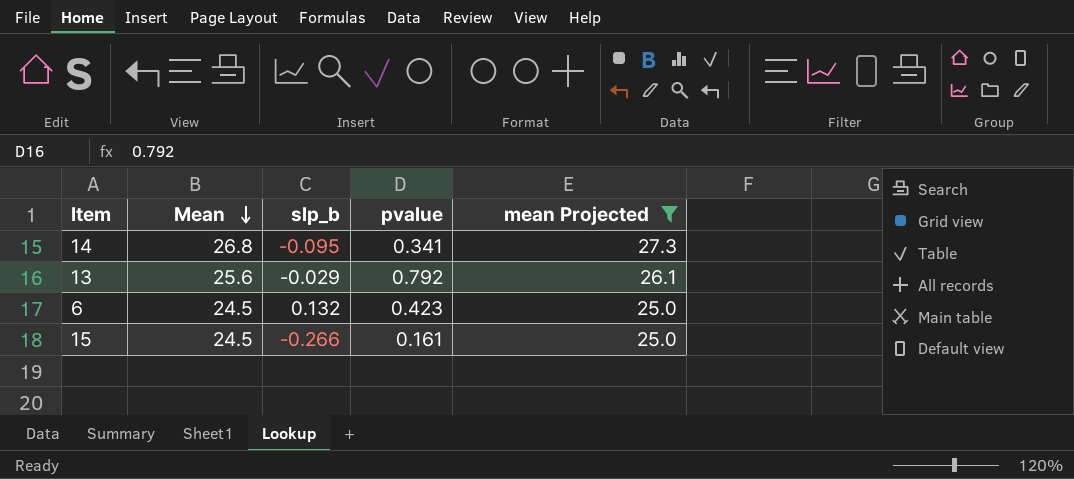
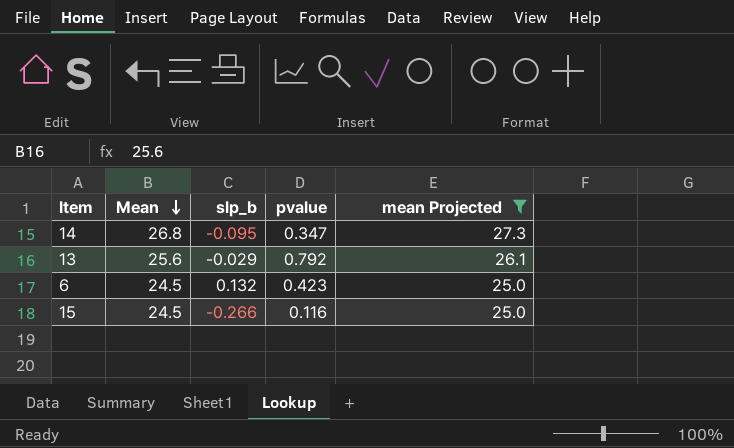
14 | pvalue: 0.341 -> 0.347
15 | pvalue: 0.161 -> 0.116

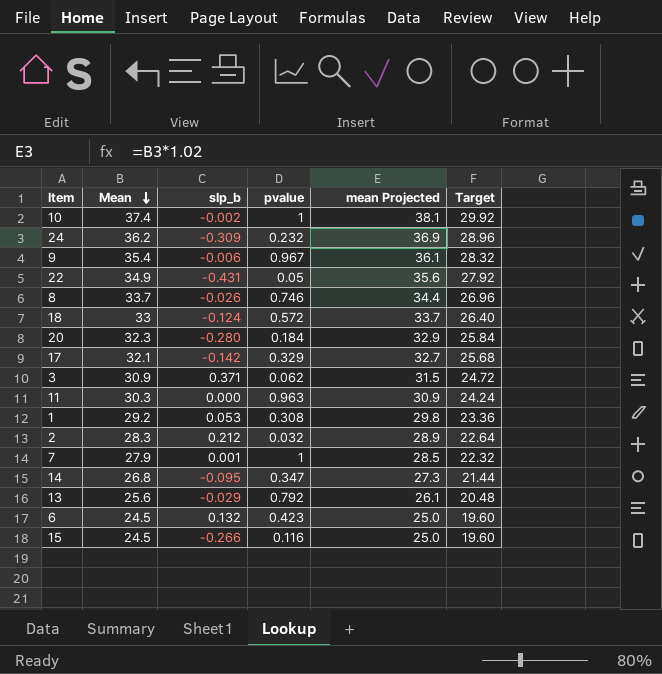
filter: mean Projected <= 27.3 -> none
column Target | formula: none -> [Mean] * 0.8

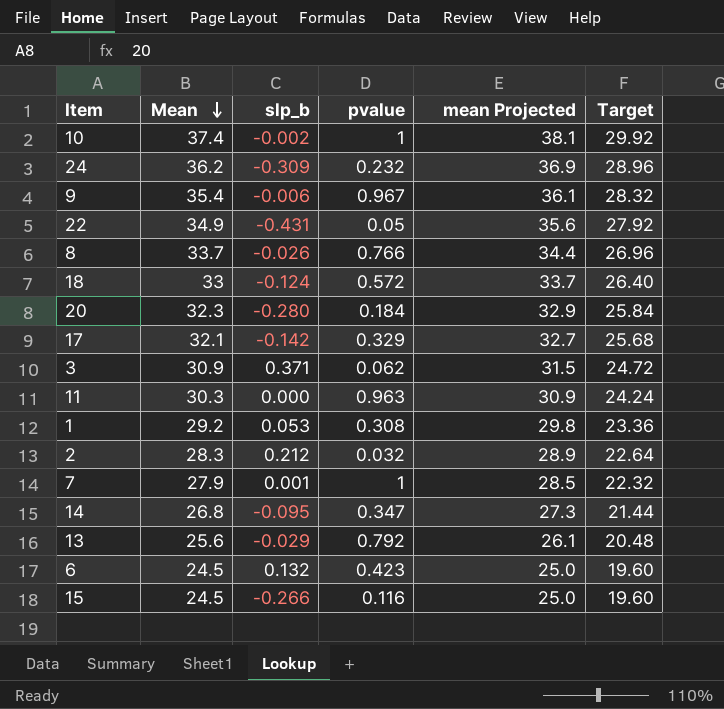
8 | pvalue: 0.746 -> 0.766

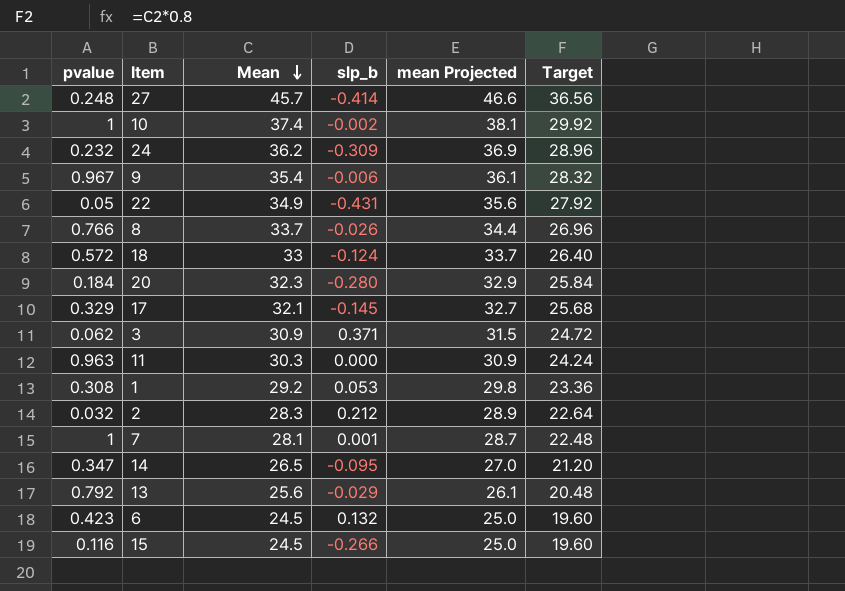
column pvalue | position: 4 -> 1
row 27: none -> 0.248 | 45.7 | -0.414 | 46.6 | 36.56
17 | slp_b: -0.142 -> -0.145
7 | Mean: 27.9 -> 28.1
7 | mean Projected: 28.5 -> 28.7
7 | Target: 22.32 -> 22.48
14 | Mean: 26.8 -> 26.5
14 | mean Projected: 27.3 -> 27.0
14 | Target: 21.44 -> 21.20

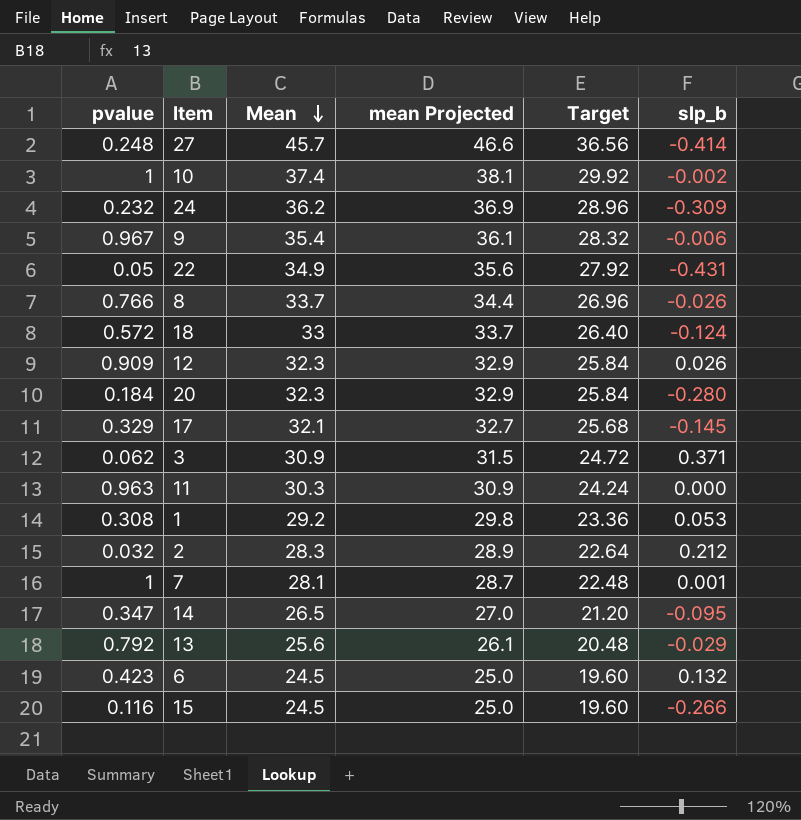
column slp_b | position: 4 -> 6
row 12: none -> 0.909 | 32.3 | 32.9 | 25.84 | 0.026

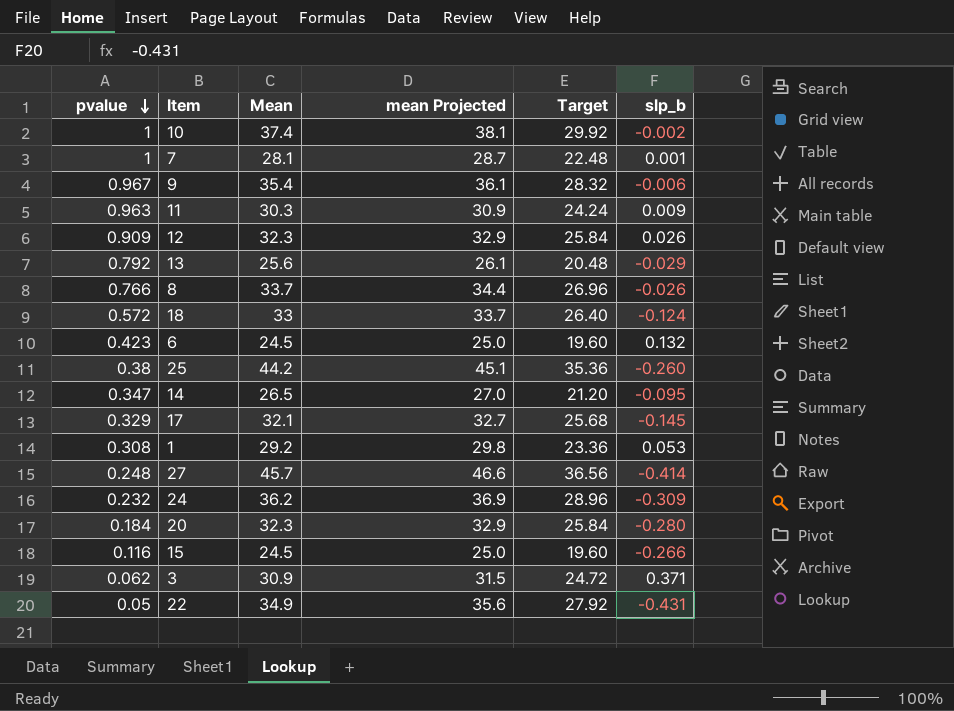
row order: Mean descending -> pvalue descending
row 2: 0.032 | 28.3 | 28.9 | 22.64 | 0.212 -> none
11 | slp_b: 0.000 -> 0.009
row 25: none -> 0.38 | 44.2 | 45.1 | 35.36 | -0.260

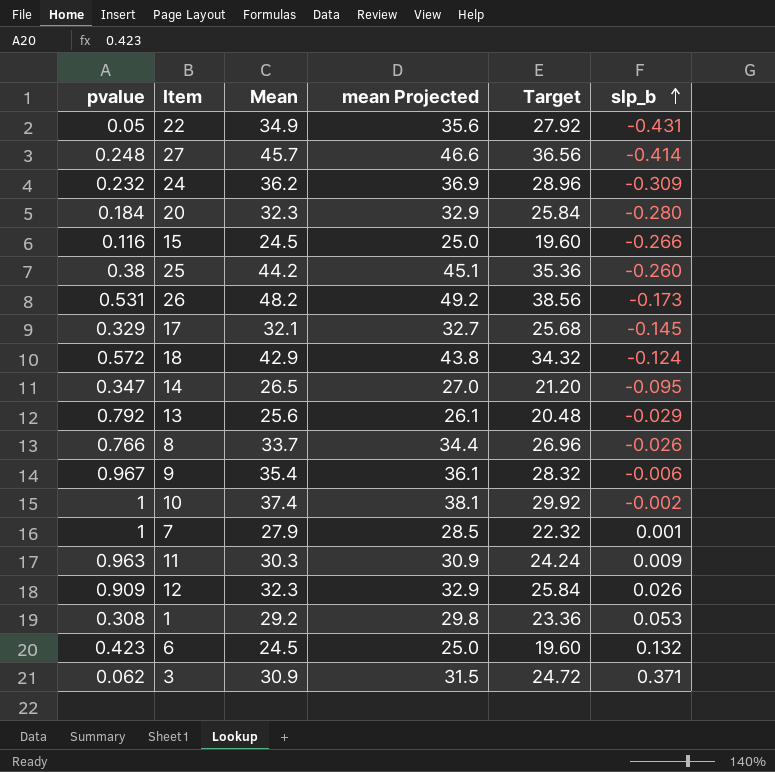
row order: pvalue descending -> slp_b ascending
row 26: none -> 0.531 | 48.2 | 49.2 | 38.56 | -0.173
18 | Mean: 33 -> 42.9
18 | mean Projected: 33.7 -> 43.8
18 | Target: 26.40 -> 34.32
7 | Mean: 28.1 -> 27.9
7 | mean Projected: 28.7 -> 28.5
7 | Target: 22.48 -> 22.32

